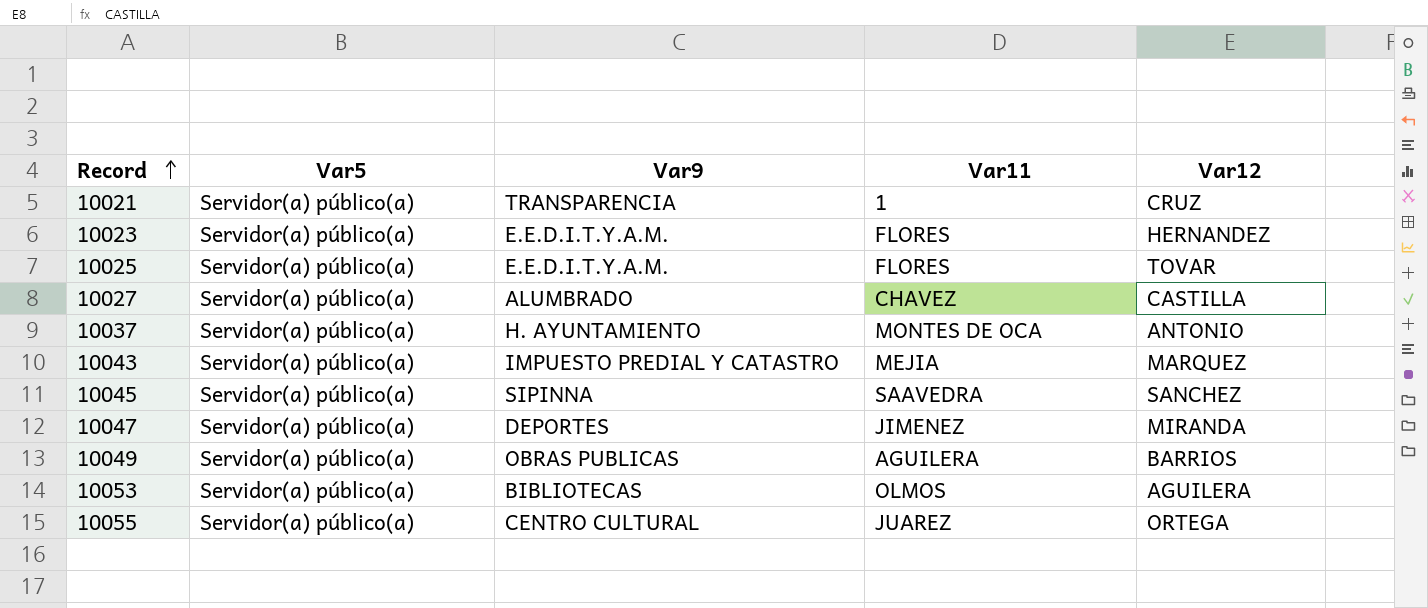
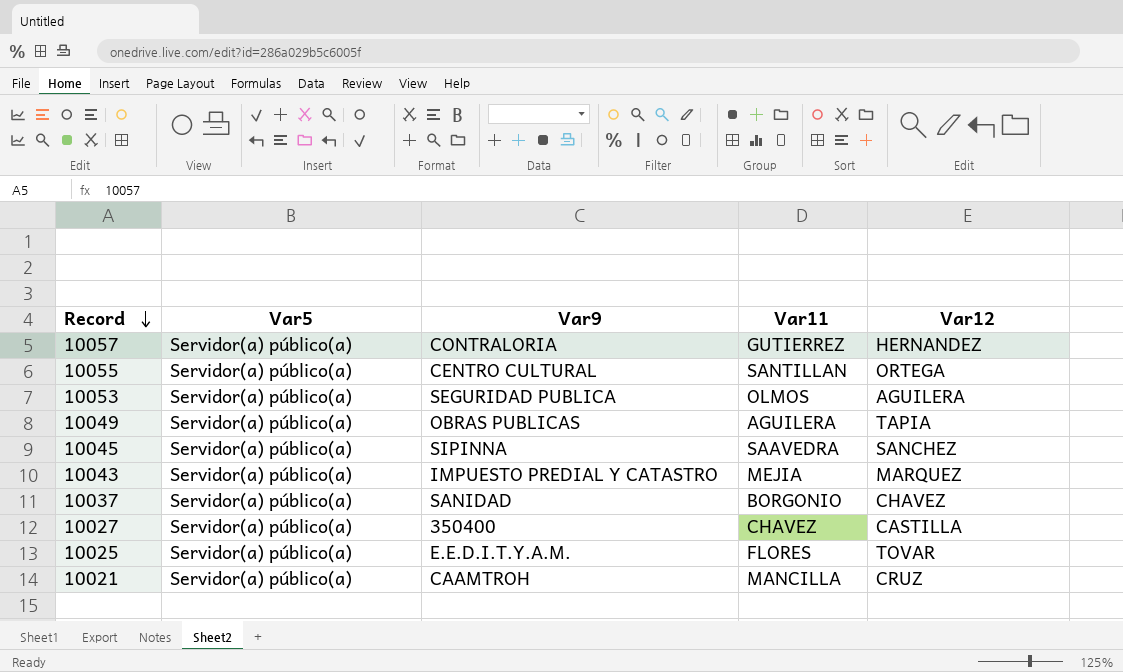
row order: Record ascending -> Record descending
row 10023: Servidor(a) público(a) | E.E.D.I.T.Y.A.M. | FLORES | HERNANDEZ -> none
row 10047: Servidor(a) público(a) | DEPORTES | JIMENEZ | MIRANDA -> none
row 10057: none -> Servidor(a) público(a) | CONTRALORIA | GUTIERREZ | HERNANDEZ
10055 | Var11: JUAREZ -> SANTILLAN
10053 | Var9: BIBLIOTECAS -> SEGURIDAD PUBLICA
10049 | Var12: BARRIOS -> TAPIA
10037 | Var9: H. AYUNTAMIENTO -> SANIDAD
10037 | Var11: MONTES DE OCA -> BORGONIO
10037 | Var12: ANTONIO -> CHAVEZ
10027 | Var9: ALUMBRADO -> 350400
10021 | Var9: TRANSPARENCIA -> CAAMTROH
10021 | Var11: 1 -> MANCILLA

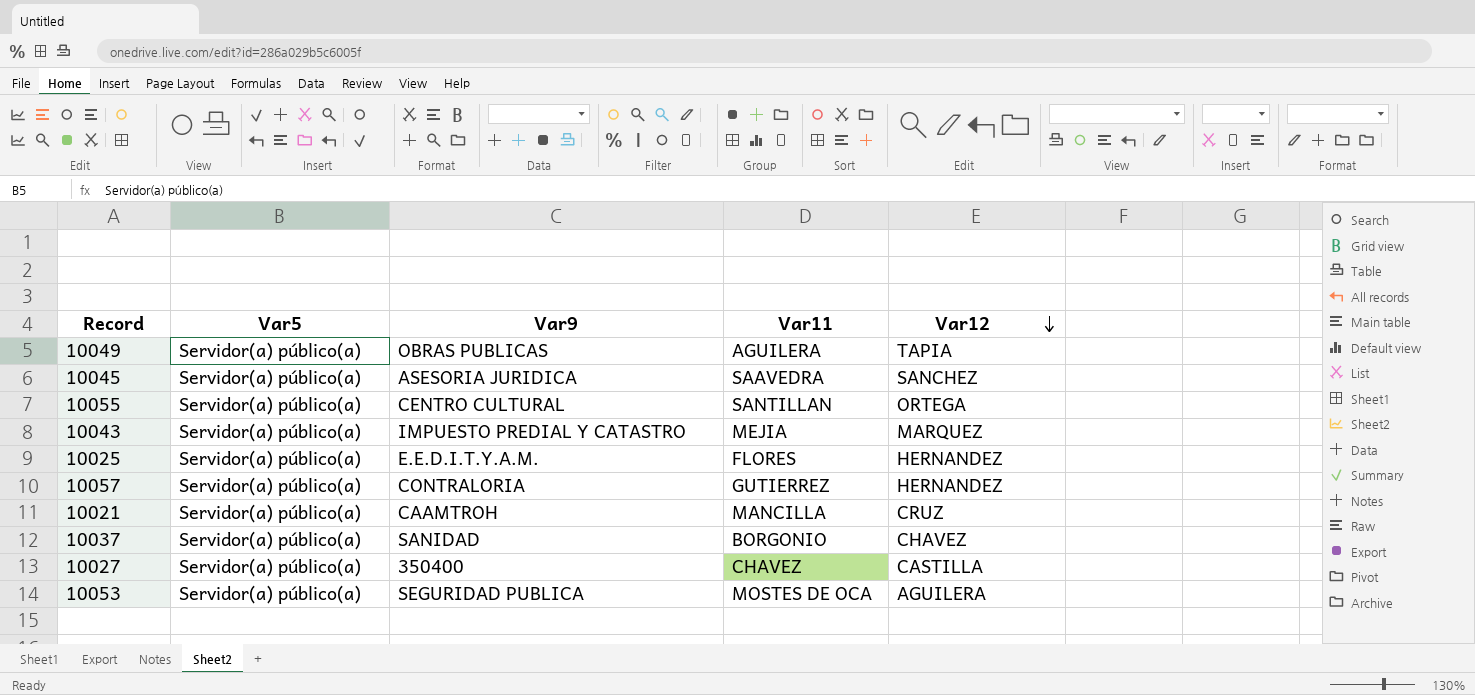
row order: Record descending -> Var12 descending
10045 | Var9: SIPINNA -> ASESORIA JURIDICA
10025 | Var12: TOVAR -> HERNANDEZ
10053 | Var11: OLMOS -> MOSTES DE OCA

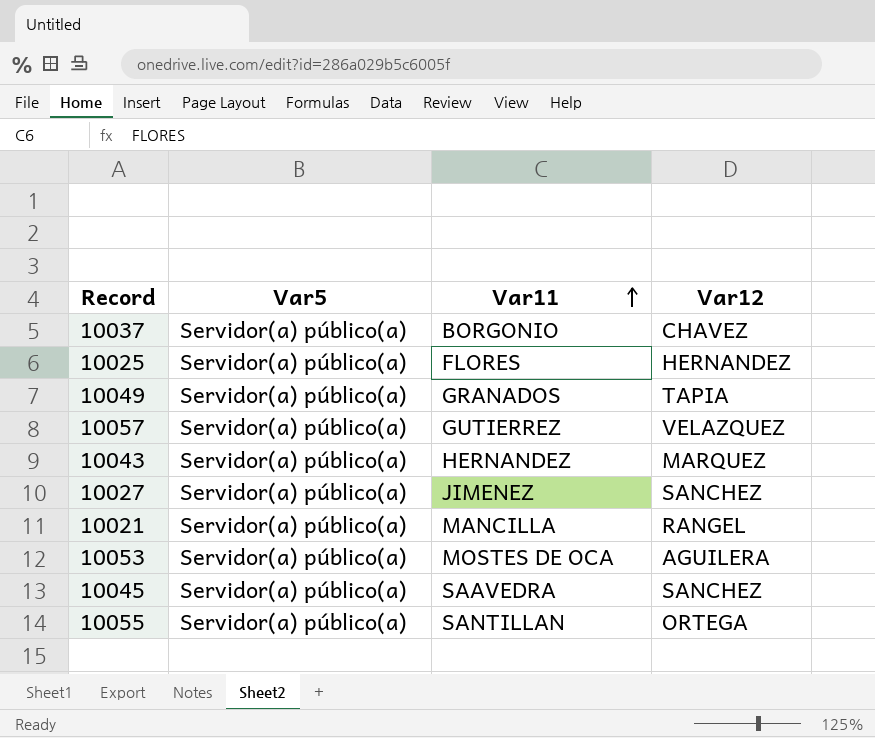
row order: Var12 descending -> Var11 ascending
column Var9 | position: 3 -> none
10049 | Var11: AGUILERA -> GRANADOS
10057 | Var12: HERNANDEZ -> VELAZQUEZ
10043 | Var11: MEJIA -> HERNANDEZ
10027 | Var11: CHAVEZ -> JIMENEZ
10027 | Var12: CASTILLA -> SANCHEZ
10021 | Var12: CRUZ -> RANGEL

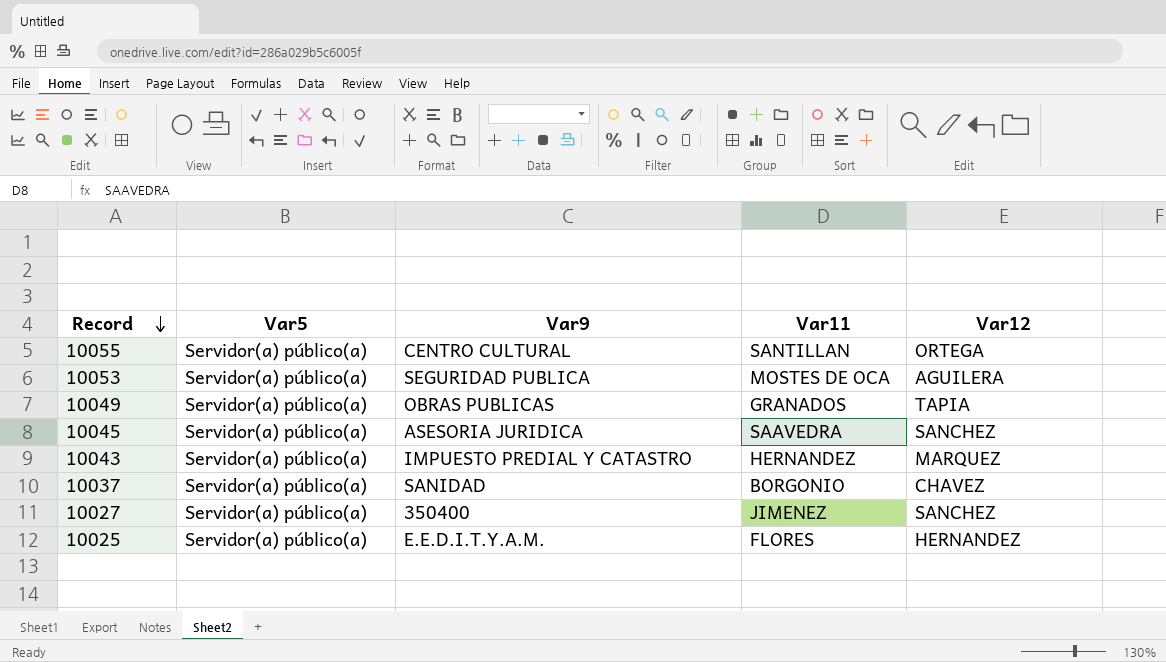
row order: Var11 ascending -> Record descending
column Var9 | position: none -> 3
row 10057: Servidor(a) público(a) | GUTIERREZ | VELAZQUEZ -> none
row 10021: Servidor(a) público(a) | MANCILLA | RANGEL -> none

